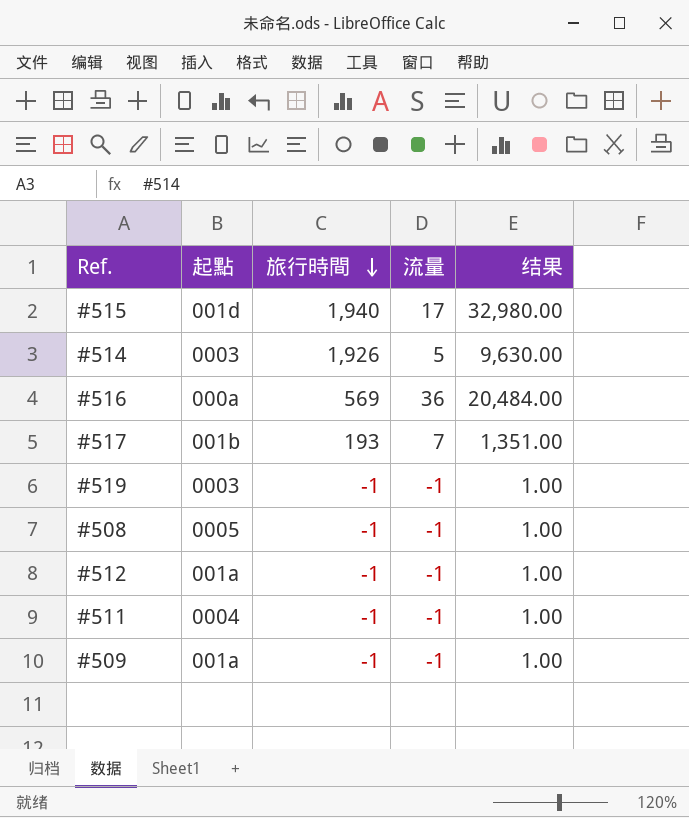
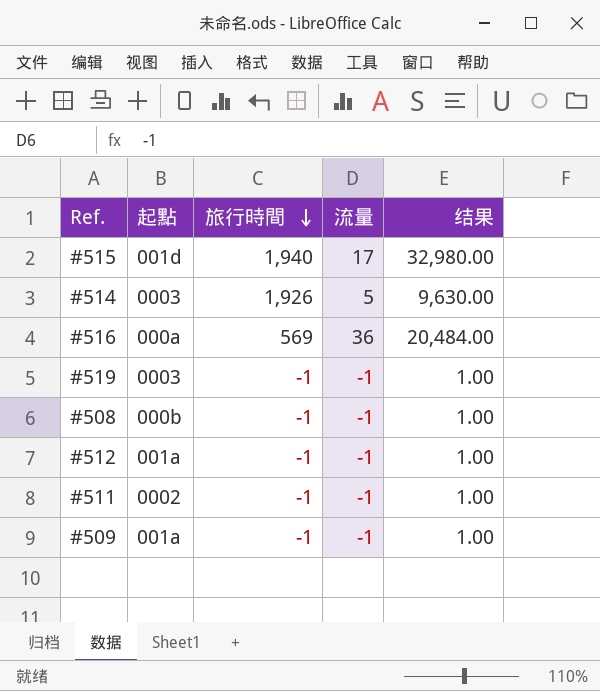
row #517: 001b | 193 | 7 | 1,351.00 -> none
#508 | 起點: 0005 -> 000b
#511 | 起點: 0004 -> 0002

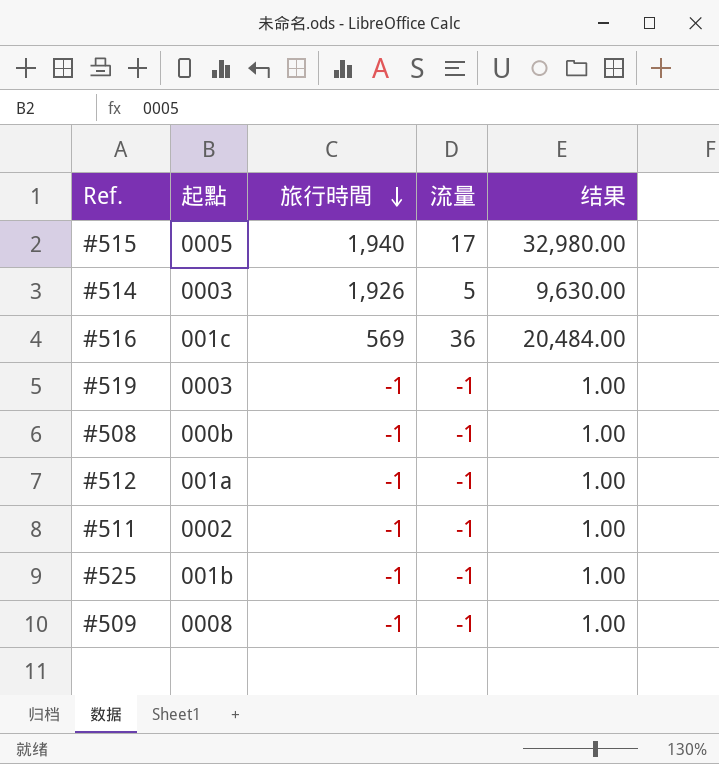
#515 | 起點: 001d -> 0005
#516 | 起點: 000a -> 001c
row #525: none -> 001b | -1 | -1 | 1.00
#509 | 起點: 001a -> 0008

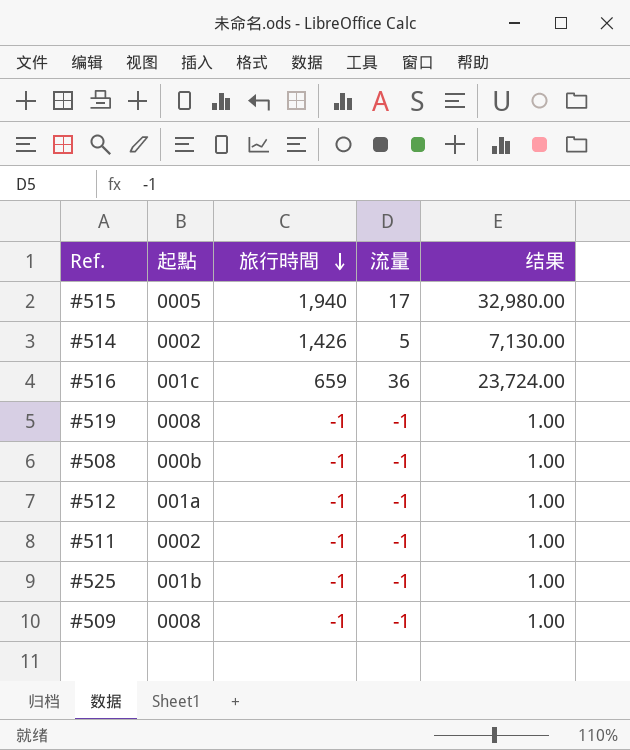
#514 | 起點: 0003 -> 0002
#514 | 旅行時間: 1,926 -> 1,426
#514 | 结果: 9,630.00 -> 7,130.00
#516 | 旅行時間: 569 -> 659
#516 | 结果: 20,484.00 -> 23,724.00
#519 | 起點: 0003 -> 0008

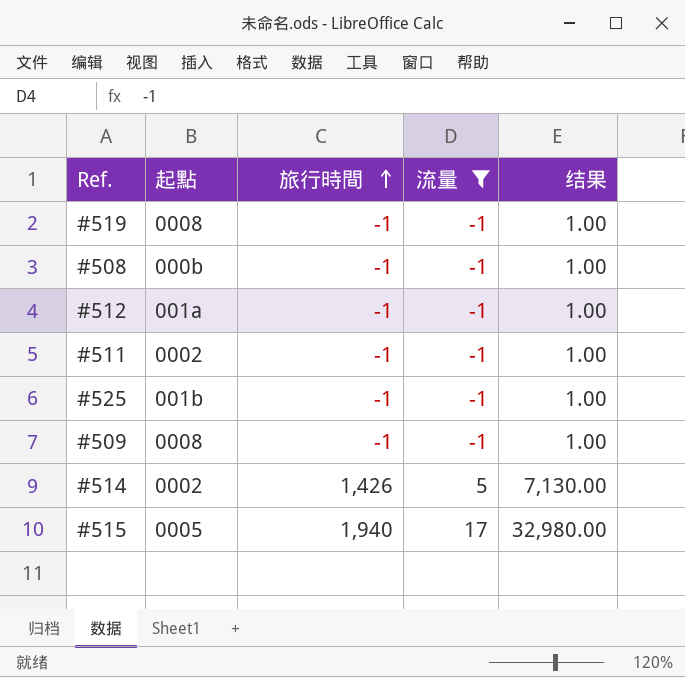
filter: none -> 流量 != 36
row order: 旅行時間 descending -> 旅行時間 ascending

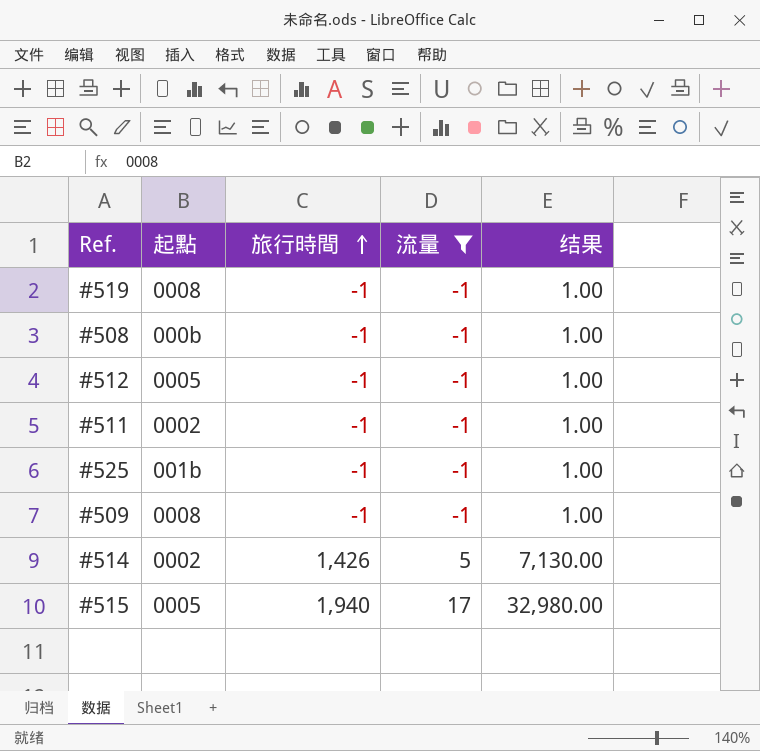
#512 | 起點: 001a -> 0005

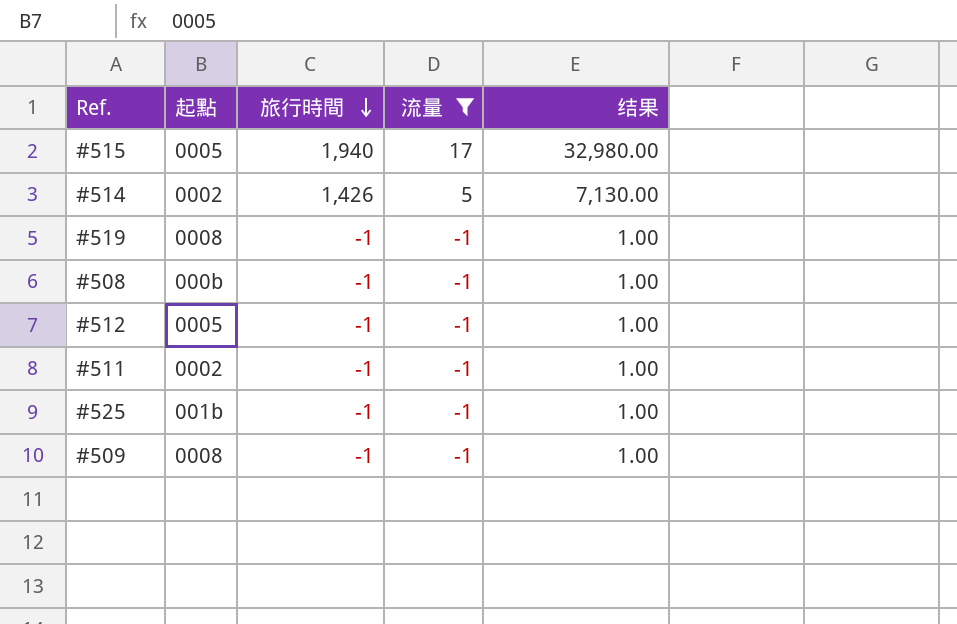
row order: 旅行時間 ascending -> 旅行時間 descending

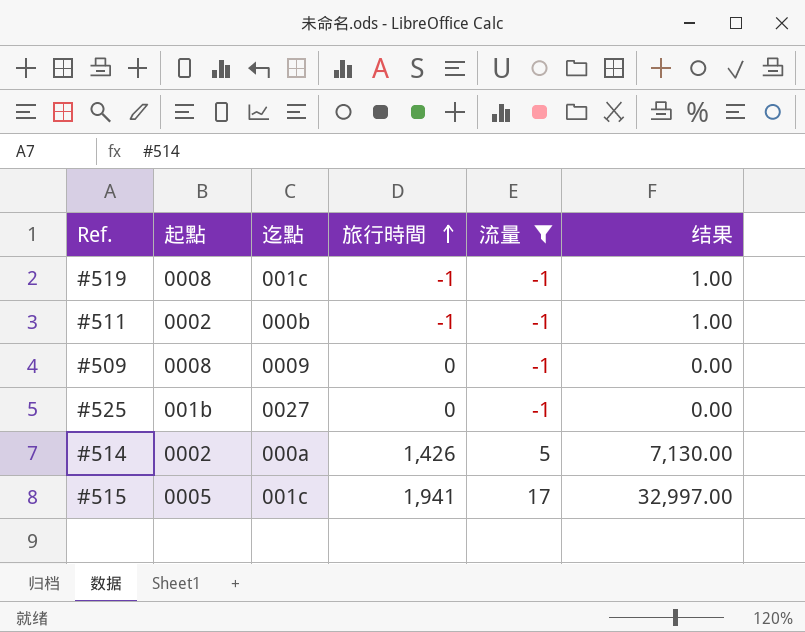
row order: 旅行時間 descending -> 旅行時間 ascending
column 迄點 | position: none -> 3
row #508: 000b | -1 | -1 | 1.00 -> none
row #512: 0005 | -1 | -1 | 1.00 -> none
#509 | 旅行時間: -1 -> 0
#509 | 结果: 1.00 -> 0.00
#525 | 旅行時間: -1 -> 0
#525 | 结果: 1.00 -> 0.00
#515 | 旅行時間: 1,940 -> 1,941
#515 | 结果: 32,980.00 -> 32,997.00

